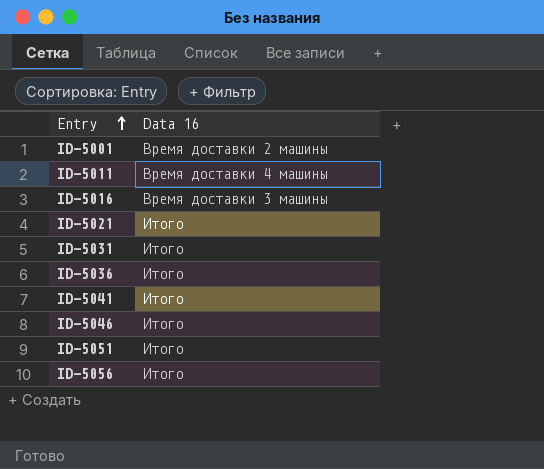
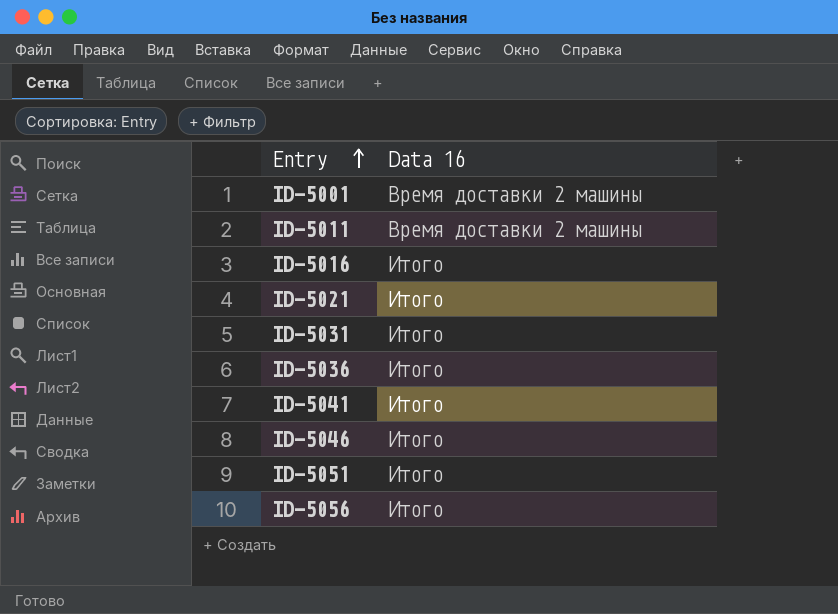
ID-5011 | Data 16: Время доставки 4 машины -> Время доставки 2 машины
ID-5016 | Data 16: Время доставки 3 машины -> Итого

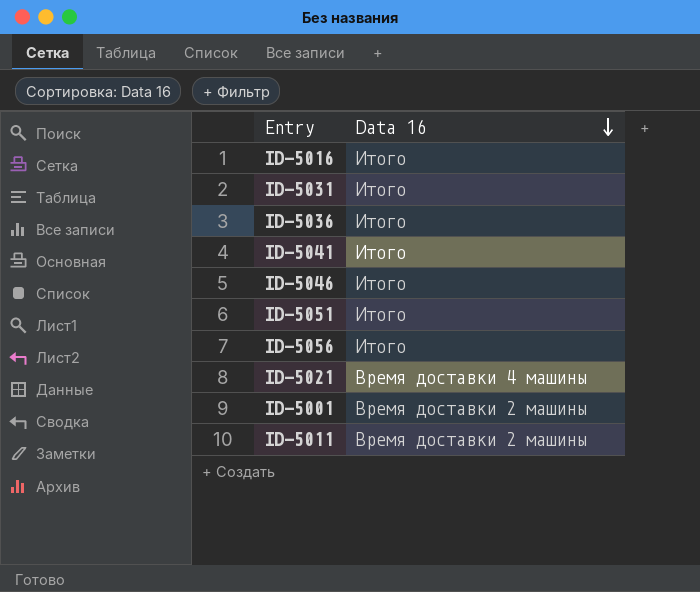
row order: Entry ascending -> Data 16 descending
ID-5021 | Data 16: Итого -> Время доставки 4 машины

